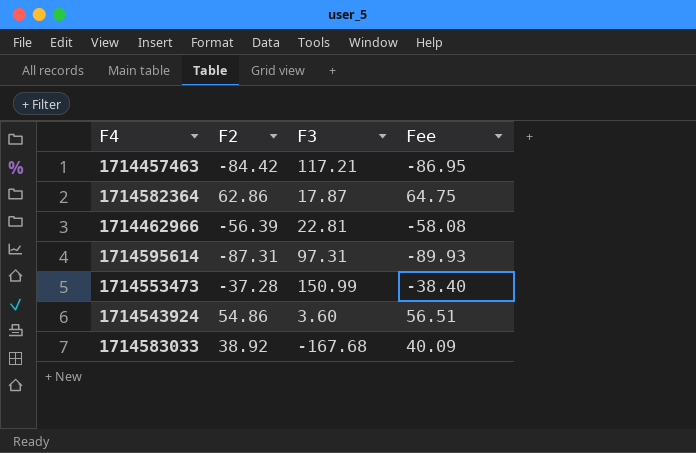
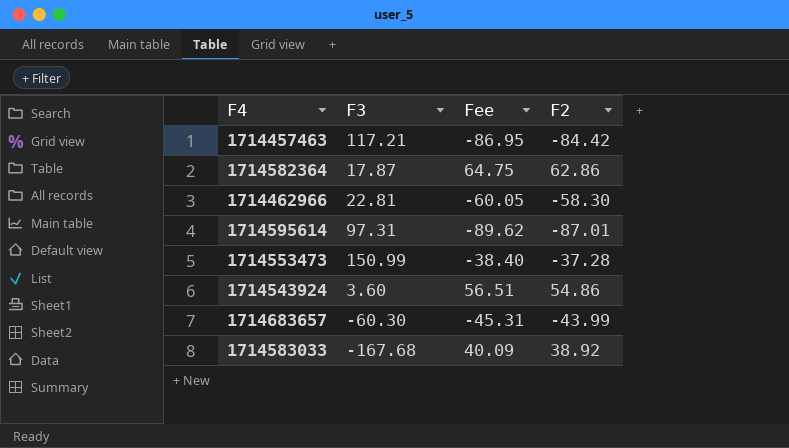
column F2 | position: 2 -> 4
1714462966 | Fee: -58.08 -> -60.05
1714462966 | F2: -56.39 -> -58.30
1714595614 | Fee: -89.93 -> -89.62
1714595614 | F2: -87.31 -> -87.01
row 1714683657: none -> -60.30 | -45.31 | -43.99

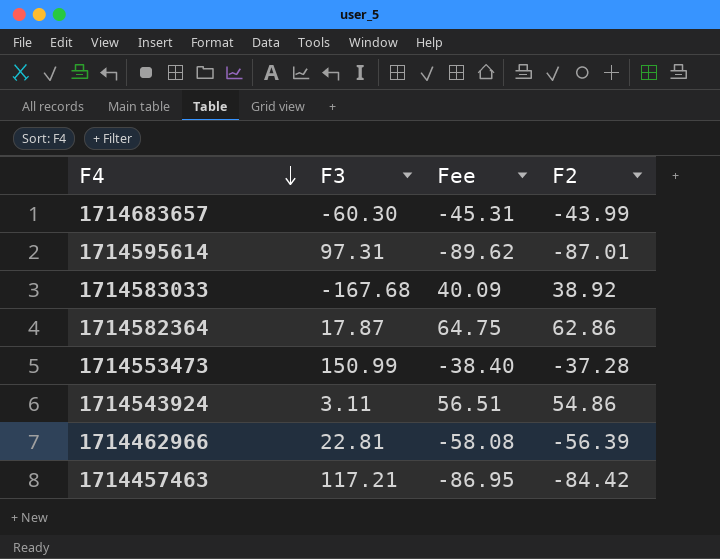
row order: none -> F4 descending
1714543924 | F3: 3.60 -> 3.11
1714462966 | Fee: -60.05 -> -58.08
1714462966 | F2: -58.30 -> -56.39

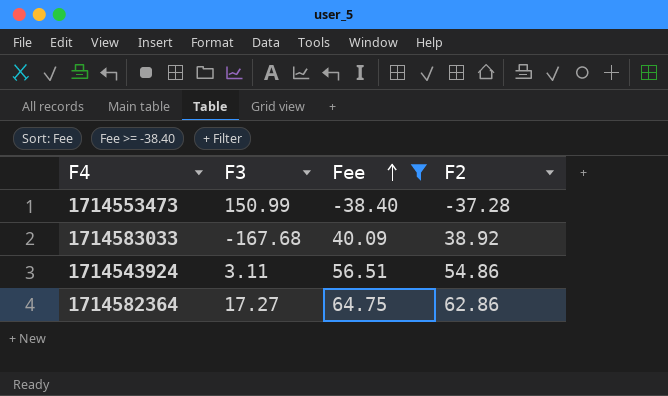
filter: none -> Fee >= -38.40
row order: F4 descending -> Fee ascending
1714582364 | F3: 17.87 -> 17.27

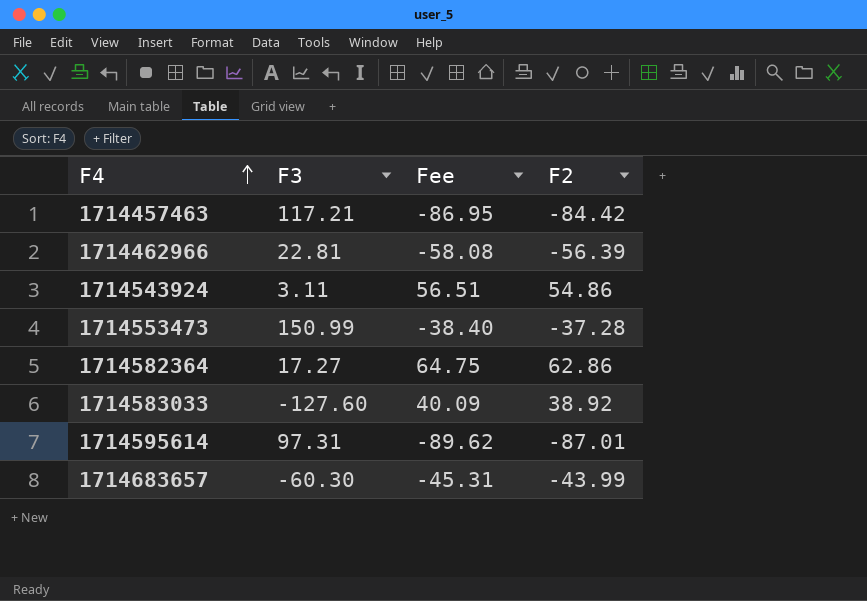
filter: Fee >= -38.40 -> none
row order: Fee ascending -> F4 ascending
1714583033 | F3: -167.68 -> -127.60

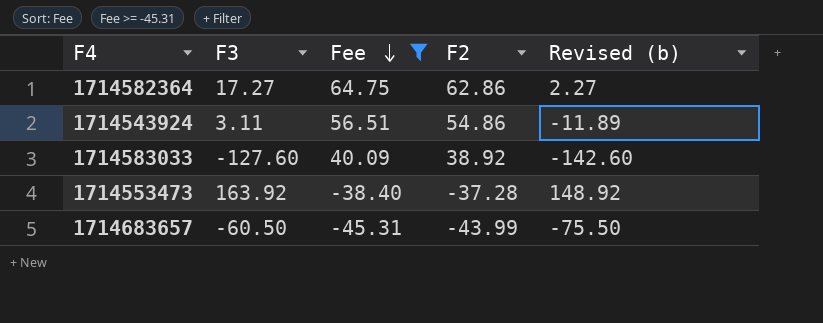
filter: none -> Fee >= -45.31
row order: F4 ascending -> Fee descending
column Revised (b) | formula: none -> [F3] - 15
1714553473 | F3: 150.99 -> 163.92
1714683657 | F3: -60.30 -> -60.50

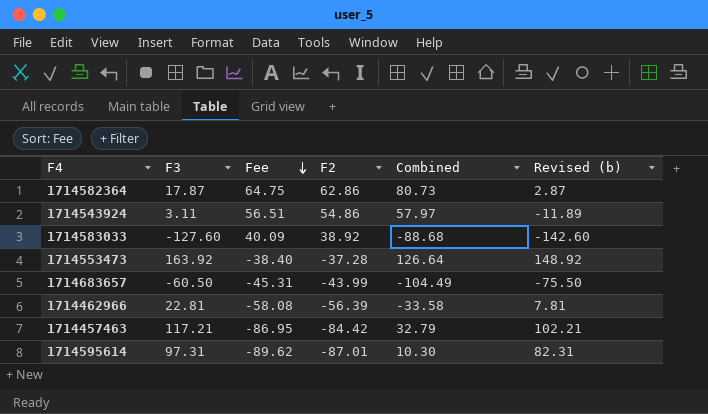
filter: Fee >= -45.31 -> none
column Combined | formula: none -> [F3] + [F2]
1714582364 | F3: 17.27 -> 17.87
1714582364 | Revised (b): 2.27 -> 2.87

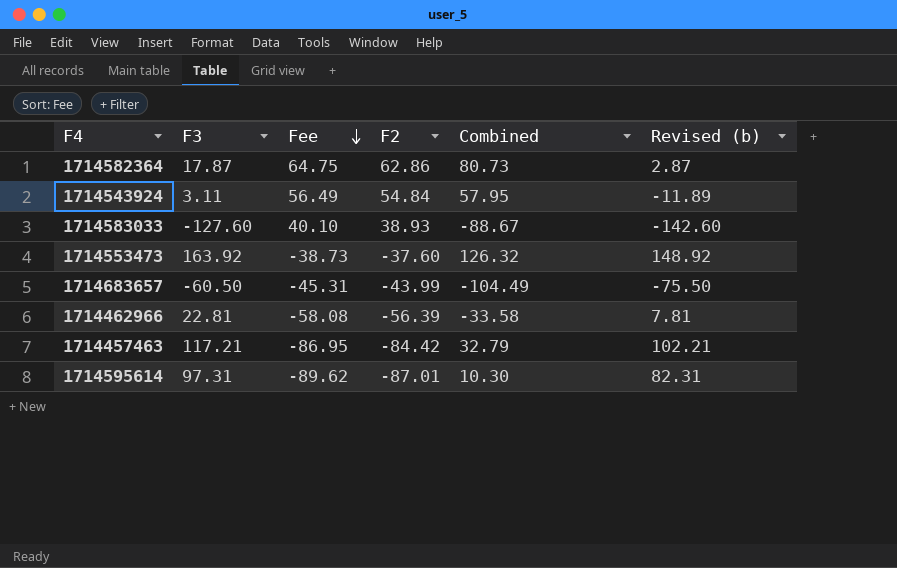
1714543924 | Fee: 56.51 -> 56.49
1714543924 | F2: 54.86 -> 54.84
1714543924 | Combined: 57.97 -> 57.95
1714583033 | Fee: 40.09 -> 40.10
1714583033 | F2: 38.92 -> 38.93
1714583033 | Combined: -88.68 -> -88.67
1714553473 | Fee: -38.40 -> -38.73
1714553473 | F2: -37.28 -> -37.60
1714553473 | Combined: 126.64 -> 126.32

